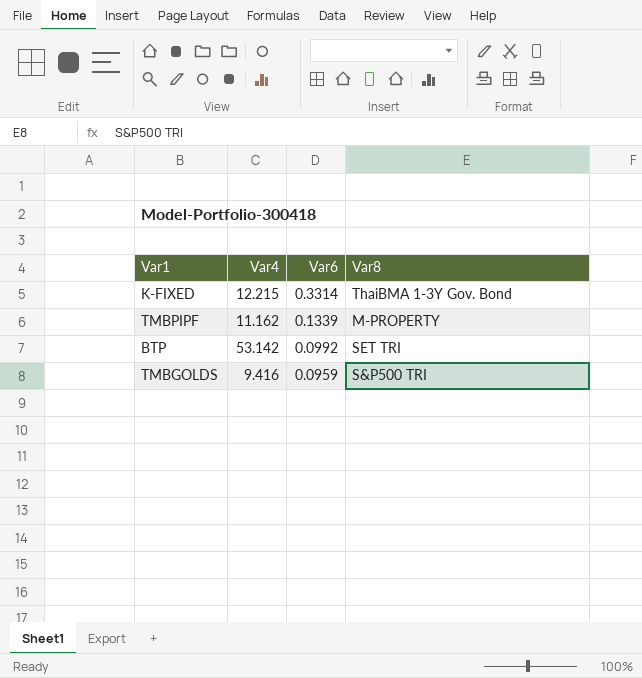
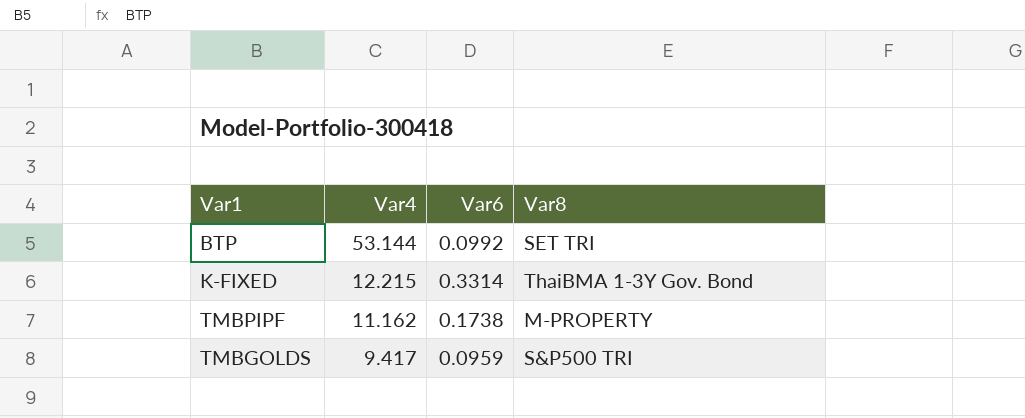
row order: Var6 descending -> Var4 descending
BTP | Var4: 53.142 -> 53.144
TMBPIPF | Var6: 0.1339 -> 0.1738
TMBGOLDS | Var4: 9.416 -> 9.417

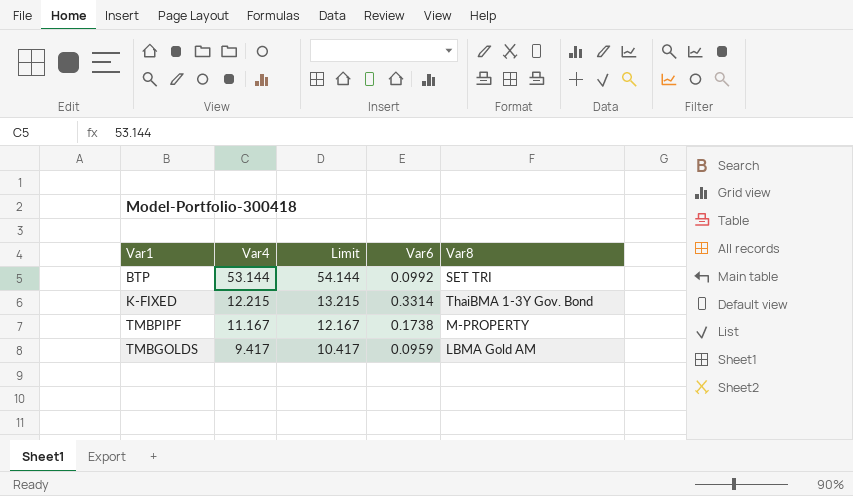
column Limit | formula: none -> [Var4] + 1
TMBPIPF | Var4: 11.162 -> 11.167
TMBGOLDS | Var8: S&P500 TRI -> LBMA Gold AM

